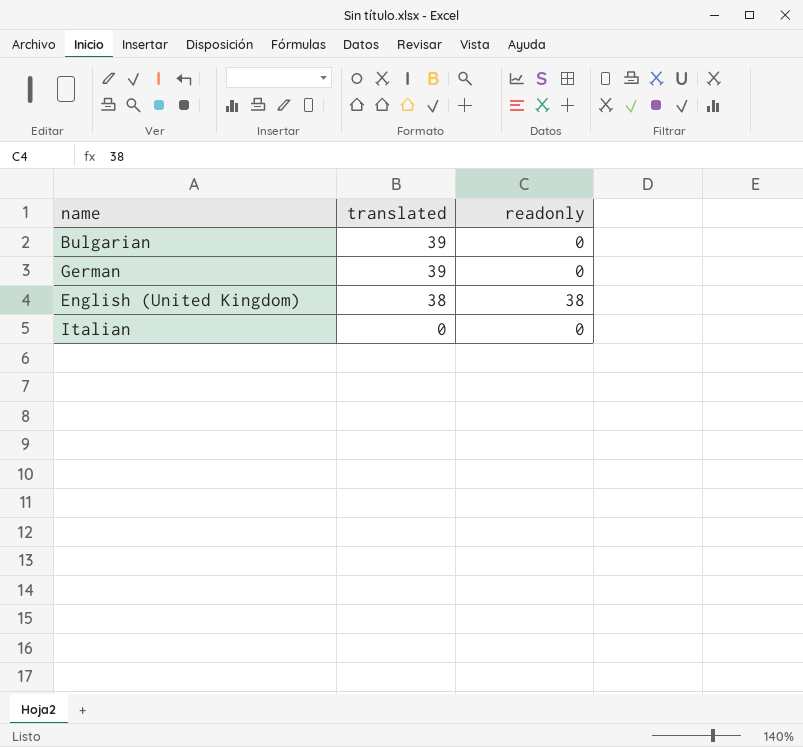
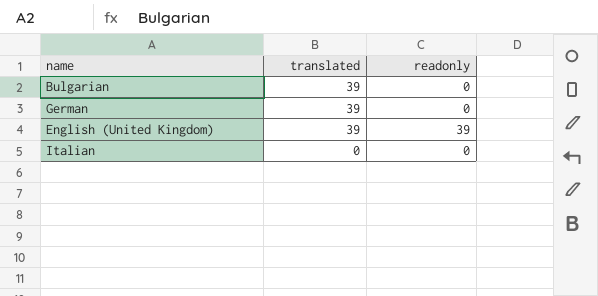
English (United Kingdom) | translated: 38 -> 39
English (United Kingdom) | readonly: 38 -> 39

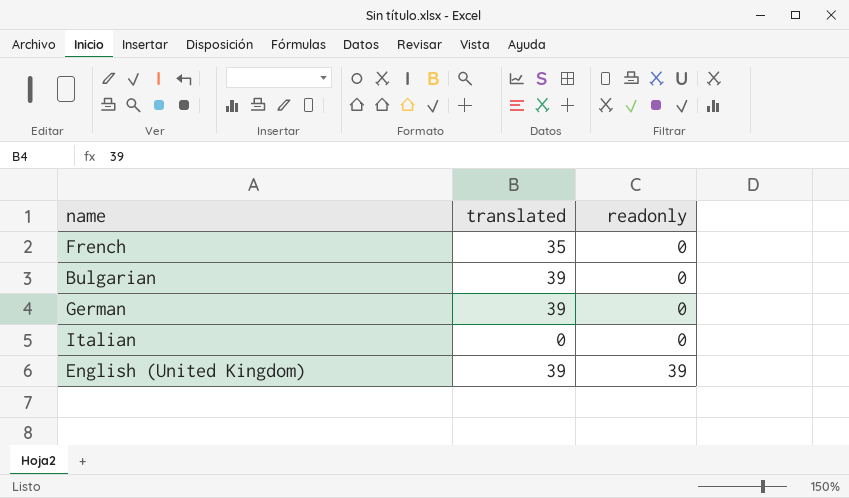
row order: translated descending -> readonly ascending
row French: none -> 35 | 0

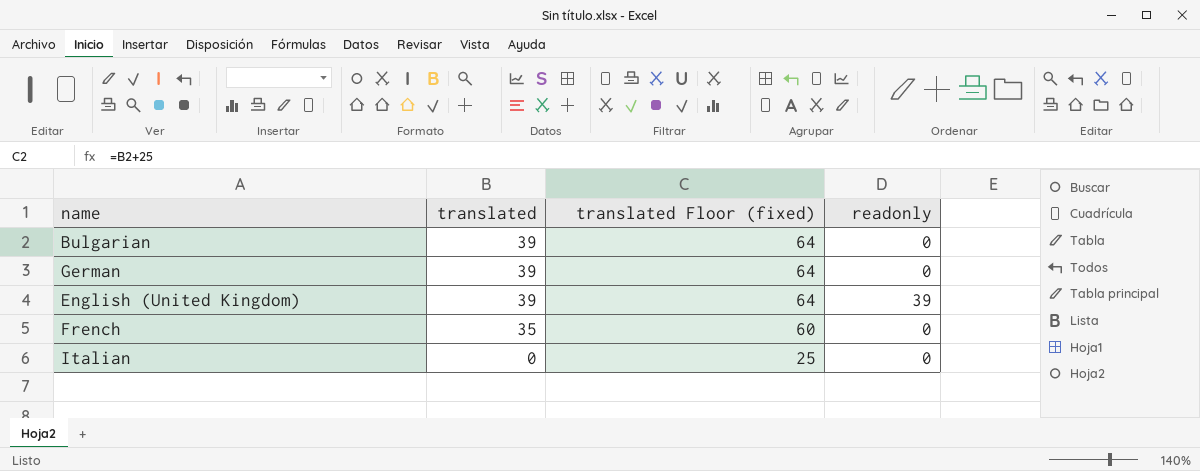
row order: readonly ascending -> translated descending
column translated Floor (fixed) | formula: none -> [translated] + 25

